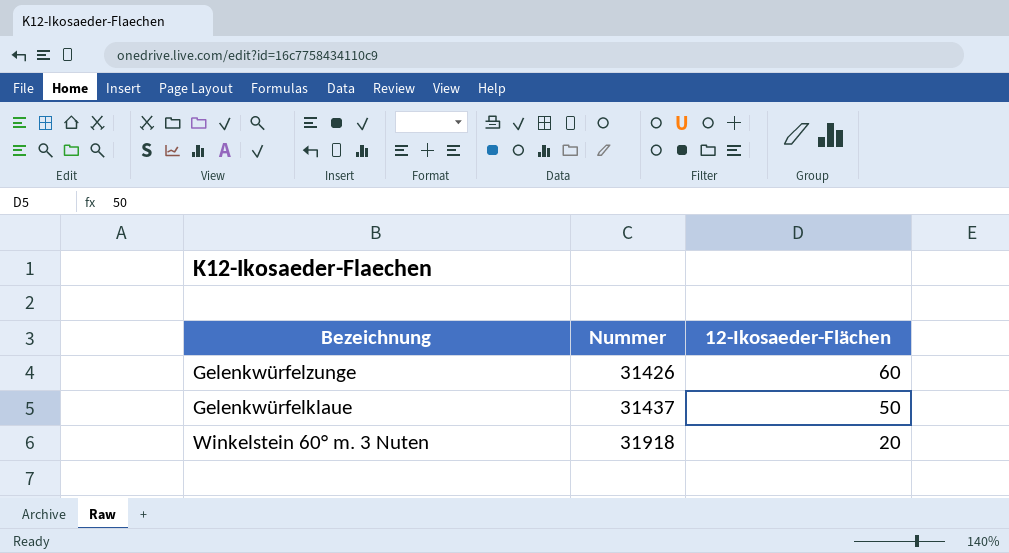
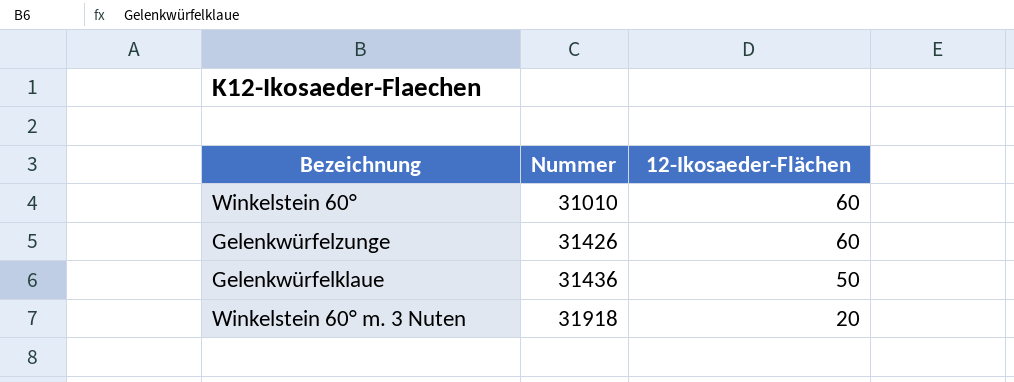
row Winkelstein 60°: none -> 31010 | 60
Gelenkwürfelklaue | Nummer: 31437 -> 31436

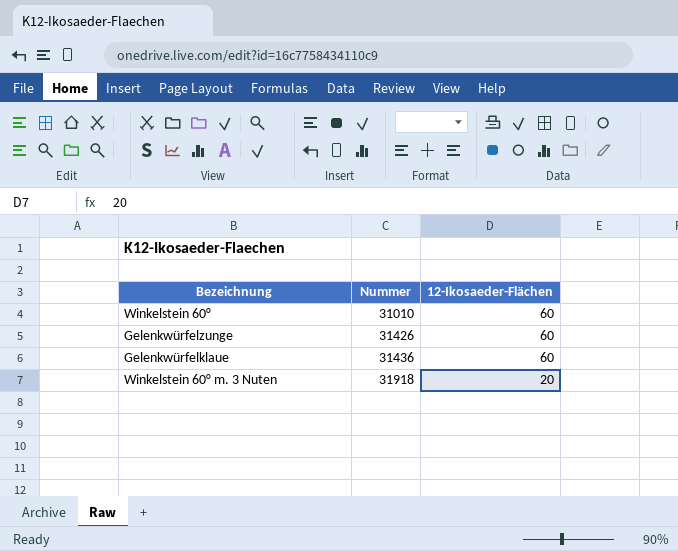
Gelenkwürfelklaue | 12-Ikosaeder-Flächen: 50 -> 60

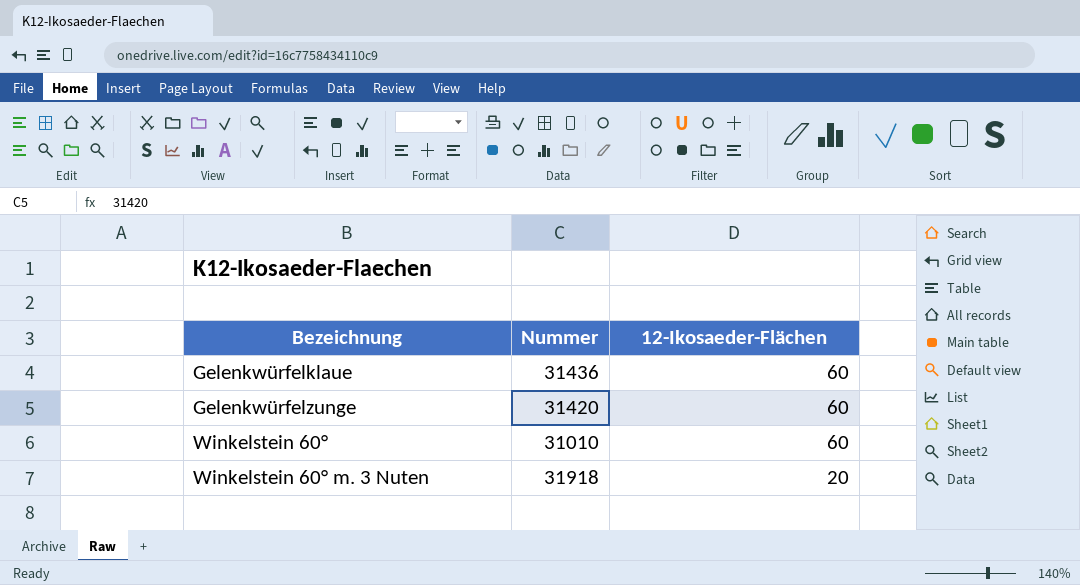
row order: Nummer ascending -> Bezeichnung ascending
Gelenkwürfelzunge | Nummer: 31426 -> 31420

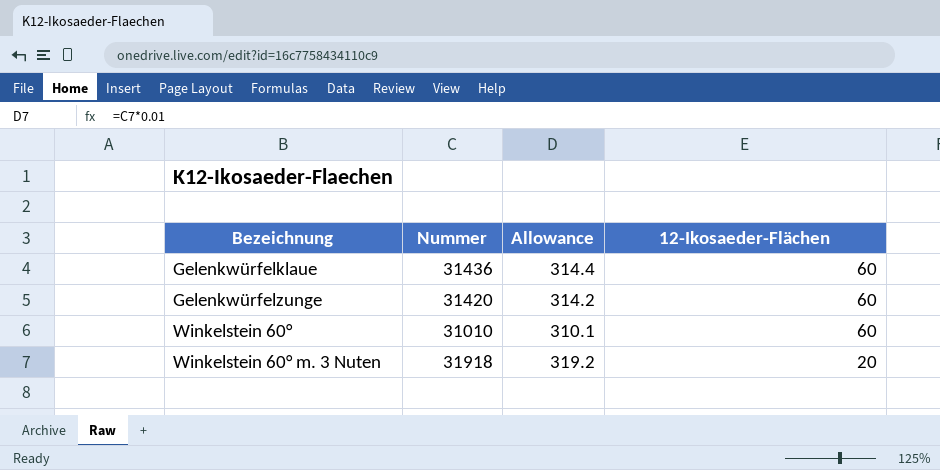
column Allowance | formula: none -> [Nummer] * 0.01

